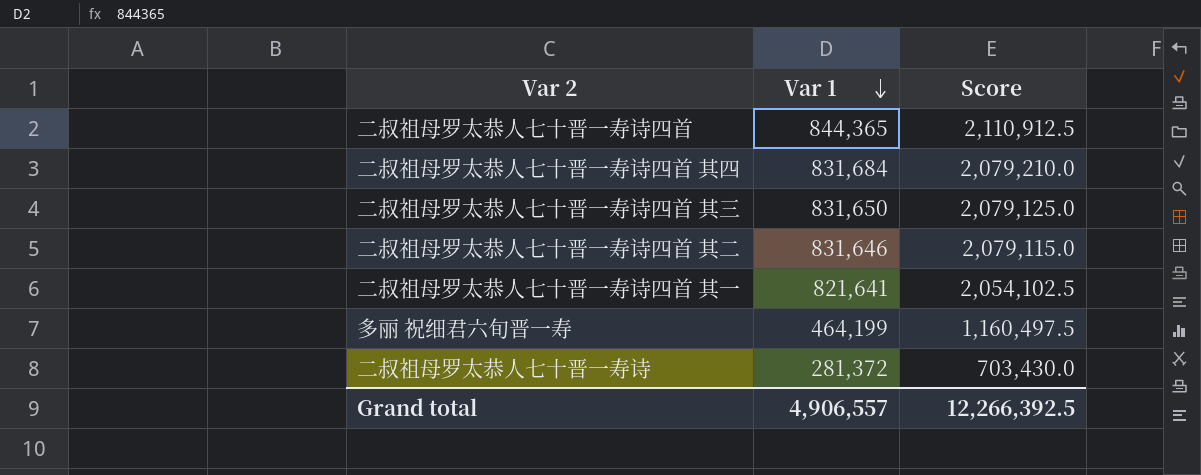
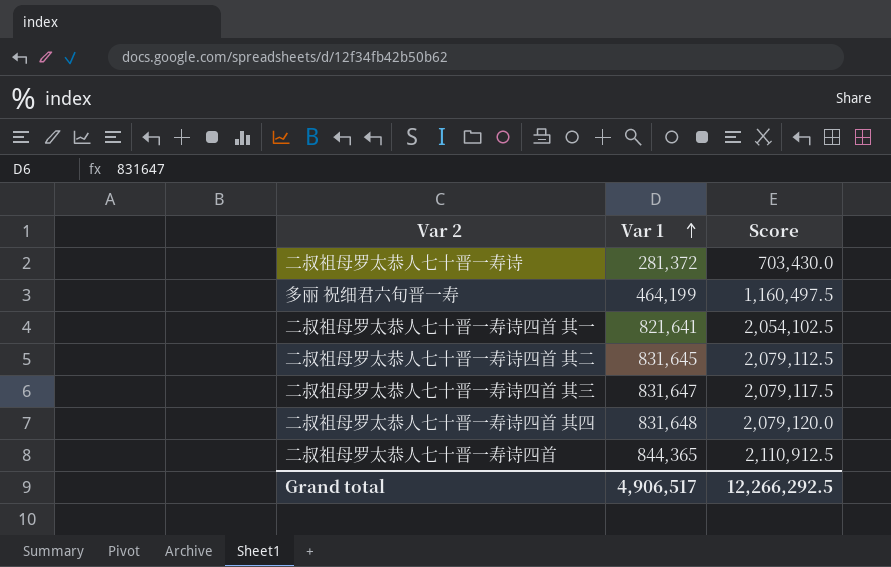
row order: Var 1 descending -> Var 1 ascending
二叔祖母罗太恭人七十晋一寿诗四首 其二 | Var 1: 831,646 -> 831,645
二叔祖母罗太恭人七十晋一寿诗四首 其二 | Score: 2,079,115.0 -> 2,079,112.5
二叔祖母罗太恭人七十晋一寿诗四首 其三 | Var 1: 831,650 -> 831,647
二叔祖母罗太恭人七十晋一寿诗四首 其三 | Score: 2,079,125.0 -> 2,079,117.5
二叔祖母罗太恭人七十晋一寿诗四首 其四 | Var 1: 831,684 -> 831,648
二叔祖母罗太恭人七十晋一寿诗四首 其四 | Score: 2,079,210.0 -> 2,079,120.0
Grand total | Var 1: 4,906,557 -> 4,906,517
Grand total | Score: 12,266,392.5 -> 12,266,292.5

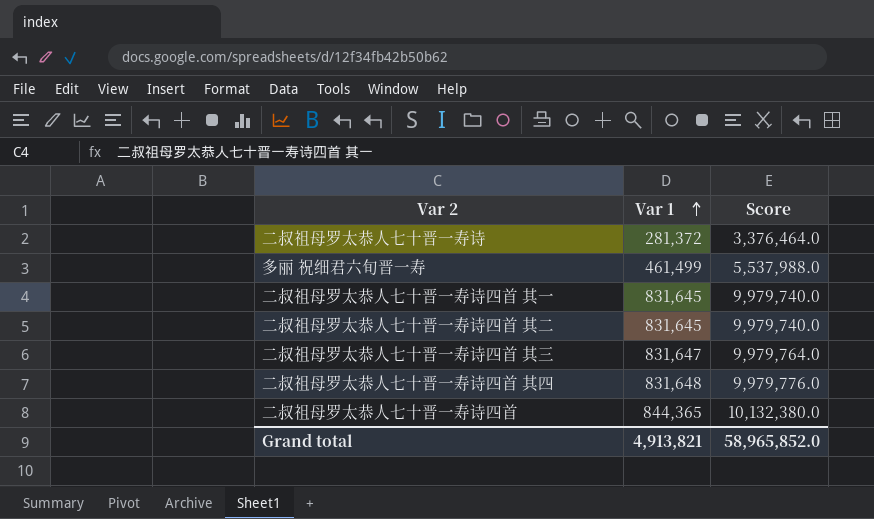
column Score | formula: [Var 1] * 2.5 -> [Var 1] * 12
多丽 祝细君六旬晋一寿 | Var 1: 464,199 -> 461,499
二叔祖母罗太恭人七十晋一寿诗四首 其一 | Var 1: 821,641 -> 831,645
Grand total | Var 1: 4,906,517 -> 4,913,821
Grand total | Score: 12,266,292.5 -> 58,965,852.0

